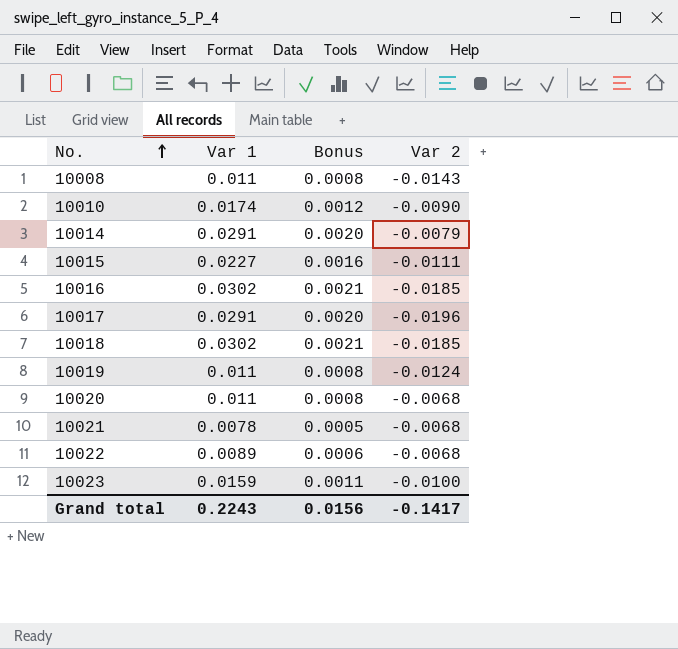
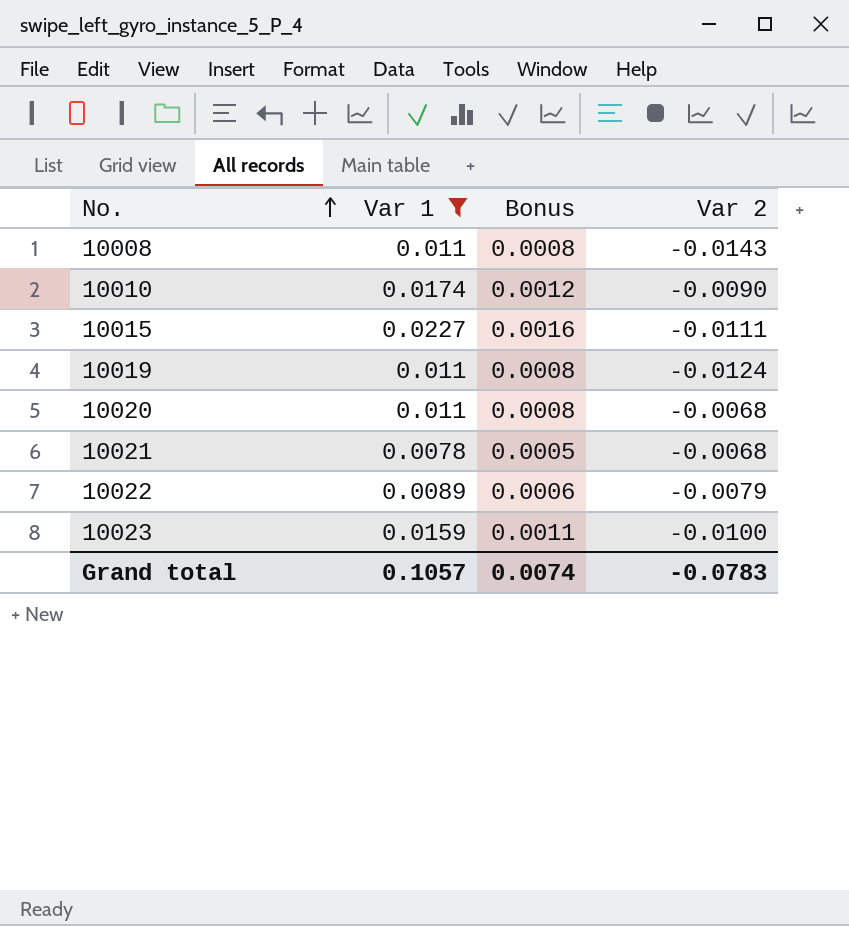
filter: none -> Var 1 <= 0.0227
10022 | Var 2: -0.0068 -> -0.0079
Grand total | Var 1: 0.2243 -> 0.1057
Grand total | Bonus: 0.0156 -> 0.0074
Grand total | Var 2: -0.1417 -> -0.0783

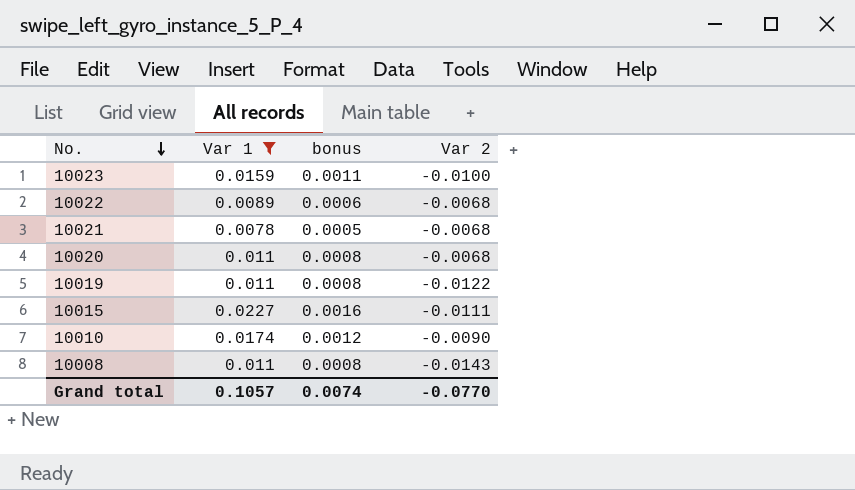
row order: No. ascending -> No. descending
column name: Bonus -> bonus
10022 | Var 2: -0.0079 -> -0.0068
10019 | Var 2: -0.0124 -> -0.0122
Grand total | Var 2: -0.0783 -> -0.0770

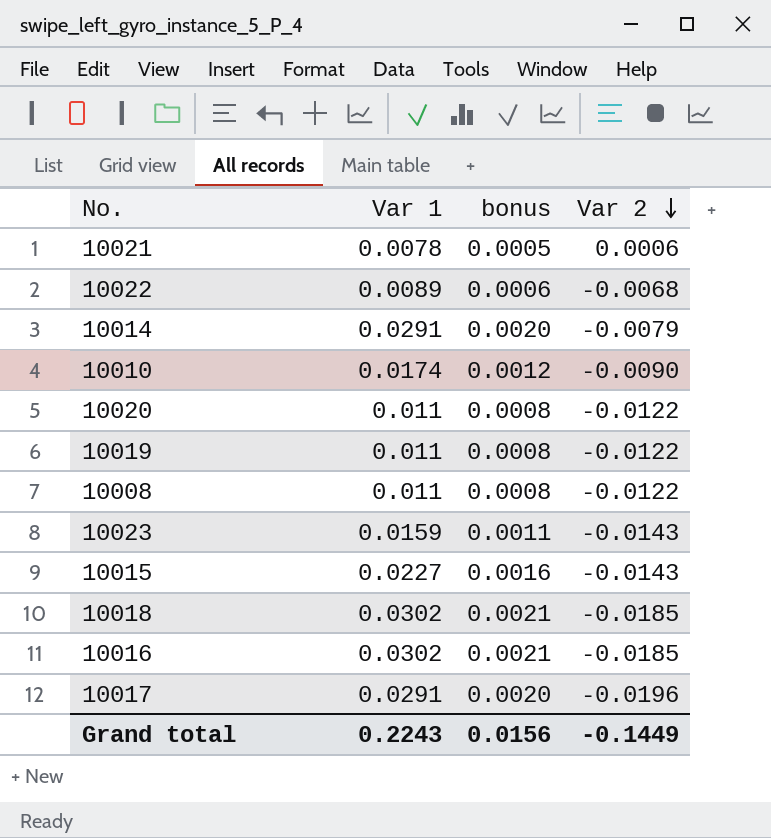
filter: Var 1 <= 0.0227 -> none
row order: No. descending -> Var 2 descending
10021 | Var 2: -0.0068 -> 0.0006
10020 | Var 2: -0.0068 -> -0.0122
10008 | Var 2: -0.0143 -> -0.0122
10023 | Var 2: -0.0100 -> -0.0143
10015 | Var 2: -0.0111 -> -0.0143
Grand total | Var 1: 0.1057 -> 0.2243
Grand total | bonus: 0.0074 -> 0.0156
Grand total | Var 2: -0.0770 -> -0.1449

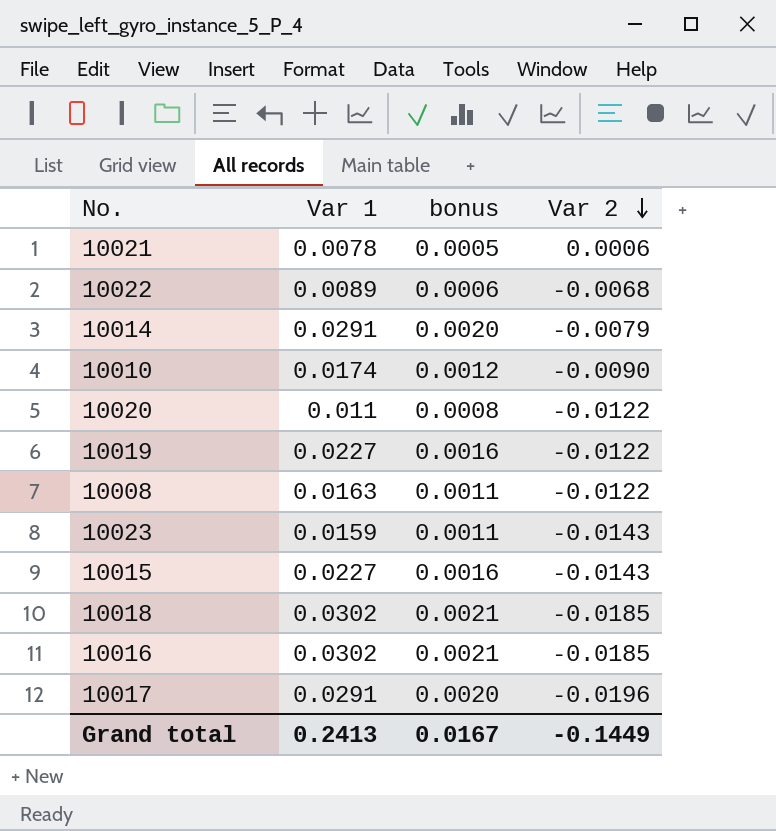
10019 | Var 1: 0.011 -> 0.0227
10019 | bonus: 0.0008 -> 0.0016
10008 | Var 1: 0.011 -> 0.0163
10008 | bonus: 0.0008 -> 0.0011
Grand total | Var 1: 0.2243 -> 0.2413
Grand total | bonus: 0.0156 -> 0.0167

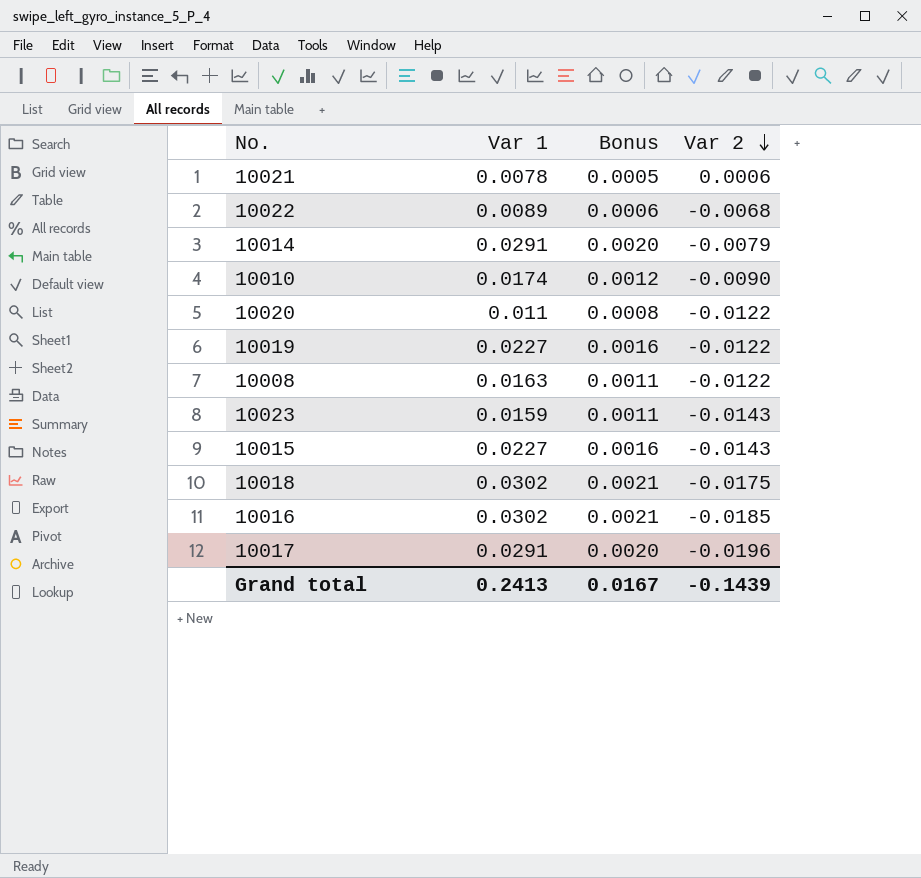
column name: bonus -> Bonus
10018 | Var 2: -0.0185 -> -0.0175
Grand total | Var 2: -0.1449 -> -0.1439

